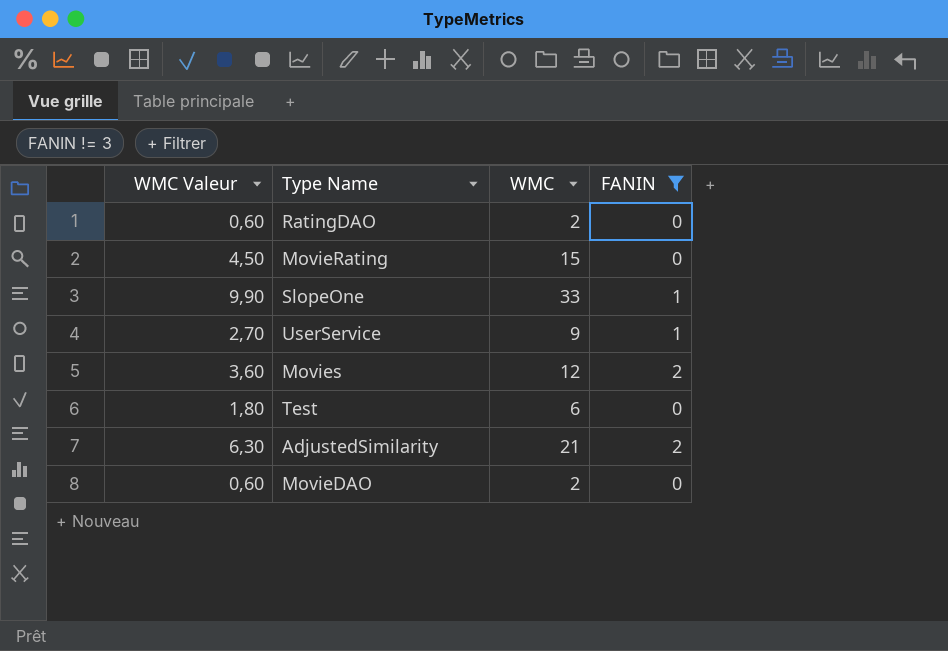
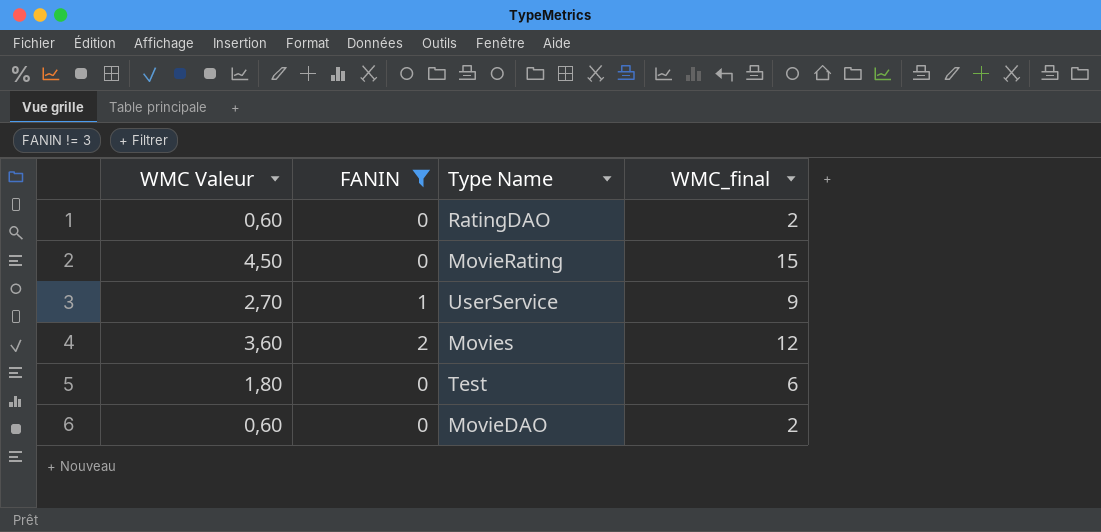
column FANIN | position: 4 -> 2
column name: WMC -> WMC_final
row SlopeOne: 9,90 | 33 | 1 -> none
row AdjustedSimilarity: 6,30 | 21 | 2 -> none

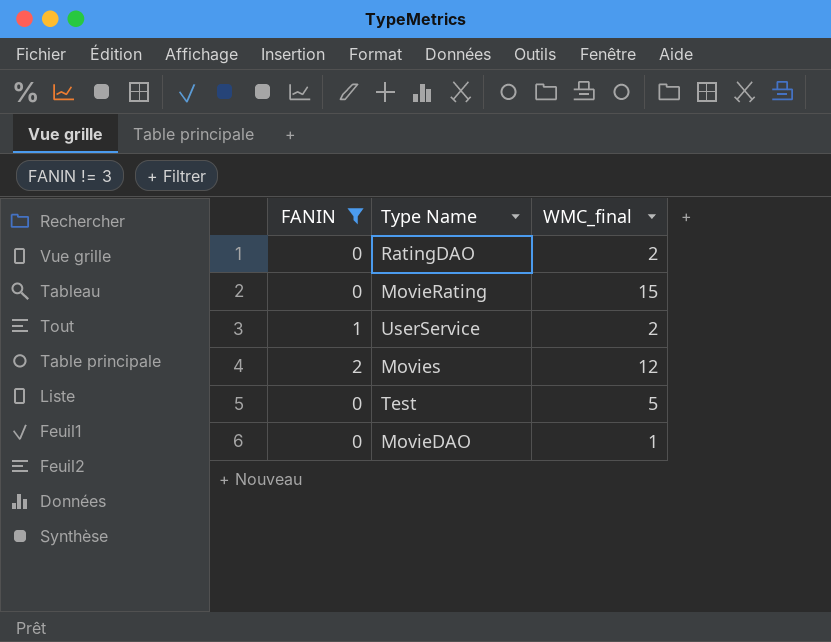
column WMC Valeur | formula: [WMC_final] * 0,3 -> none
UserService | WMC_final: 9 -> 2
Test | WMC_final: 6 -> 5
MovieDAO | WMC_final: 2 -> 1

